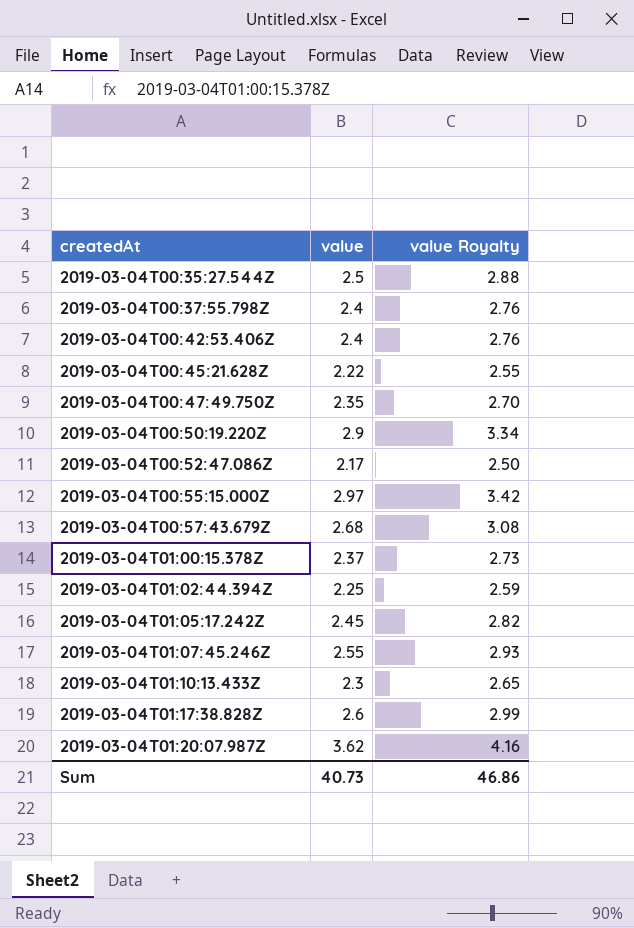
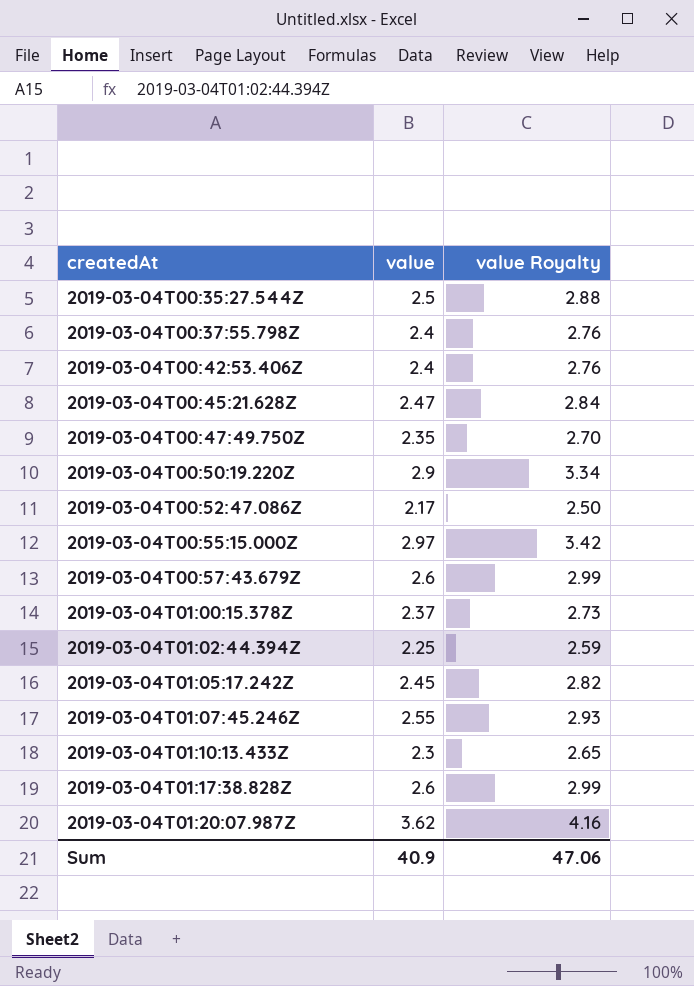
2019-03-04T00:45:21.628Z | value: 2.22 -> 2.47
2019-03-04T00:45:21.628Z | value Royalty: 2.55 -> 2.84
2019-03-04T00:57:43.679Z | value: 2.68 -> 2.6
2019-03-04T00:57:43.679Z | value Royalty: 3.08 -> 2.99
Sum | value: 40.73 -> 40.9
Sum | value Royalty: 46.86 -> 47.06

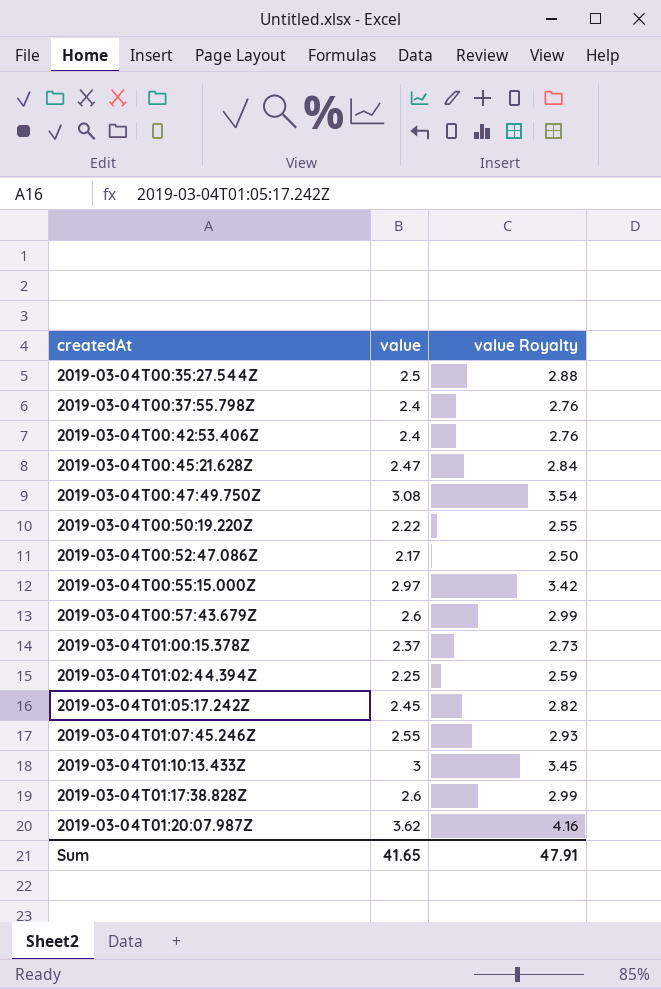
2019-03-04T00:47:49.750Z | value: 2.35 -> 3.08
2019-03-04T00:47:49.750Z | value Royalty: 2.70 -> 3.54
2019-03-04T00:50:19.220Z | value: 2.9 -> 2.22
2019-03-04T00:50:19.220Z | value Royalty: 3.34 -> 2.55
2019-03-04T01:10:13.433Z | value: 2.3 -> 3
2019-03-04T01:10:13.433Z | value Royalty: 2.65 -> 3.45
Sum | value: 40.9 -> 41.65
Sum | value Royalty: 47.06 -> 47.91

